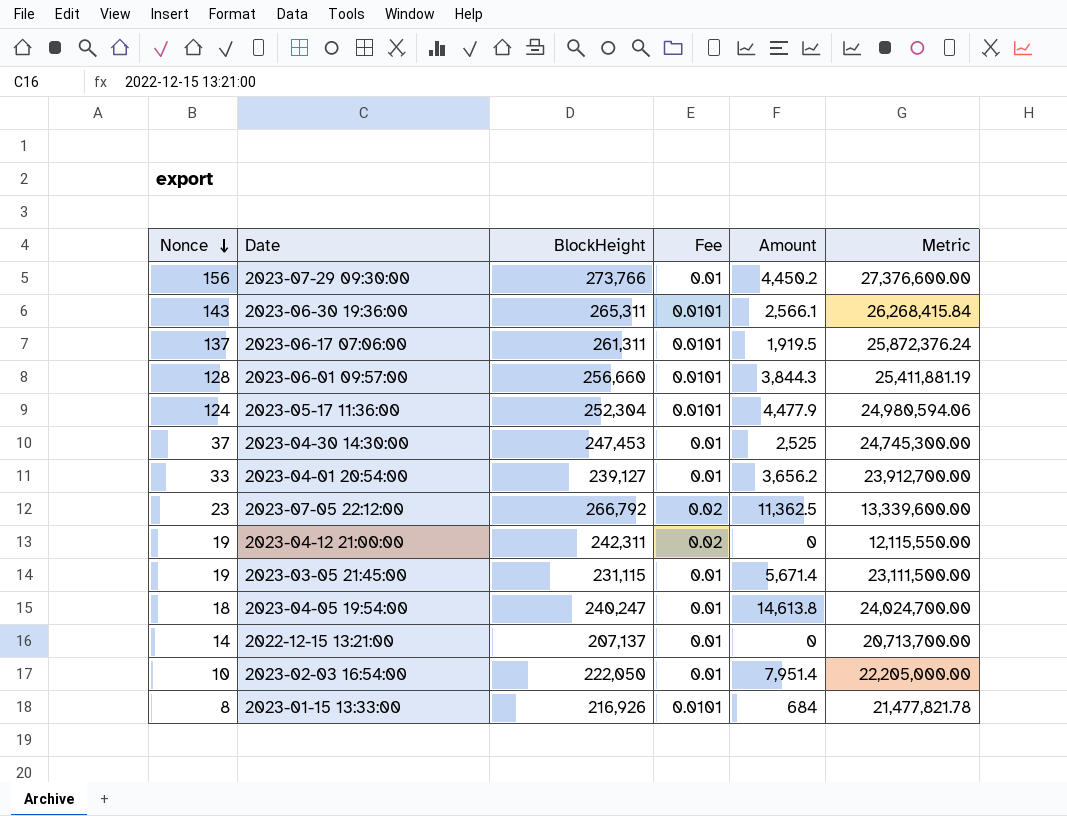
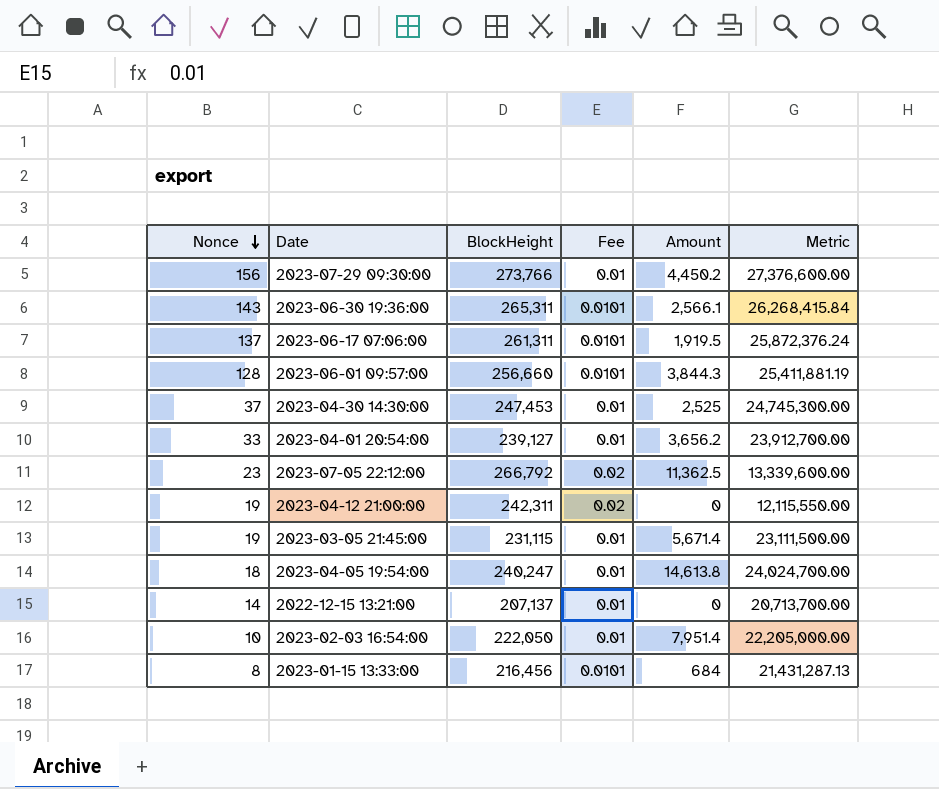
row 2023-05-17 11:36:00: 124 | 252,304 | 0.0101 | 4,477.9 | 24,980,594.06 -> none
2023-01-15 13:33:00 | BlockHeight: 216,926 -> 216,456
2023-01-15 13:33:00 | Metric: 21,477,821.78 -> 21,431,287.13

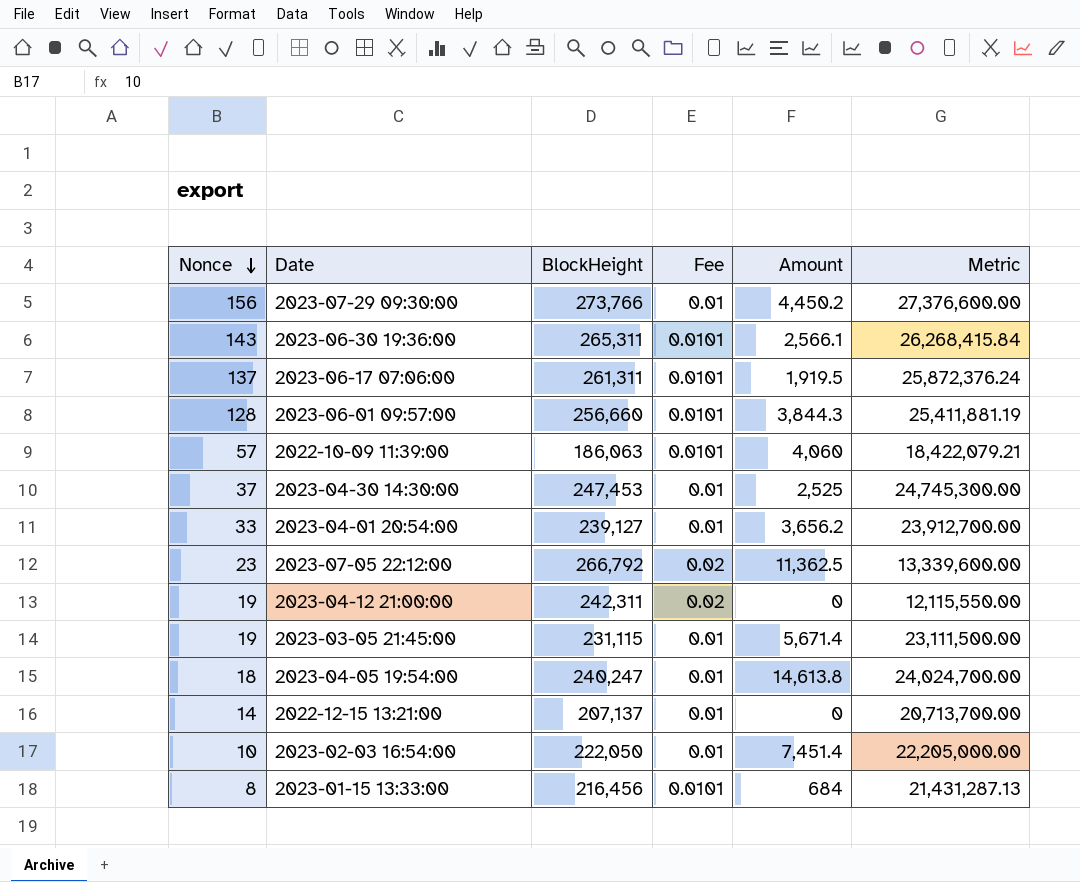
row 2022-10-09 11:39:00: none -> 57 | 186,063 | 0.0101 | 4,060 | 18,422,079.21
2023-02-03 16:54:00 | Amount: 7,951.4 -> 7,451.4

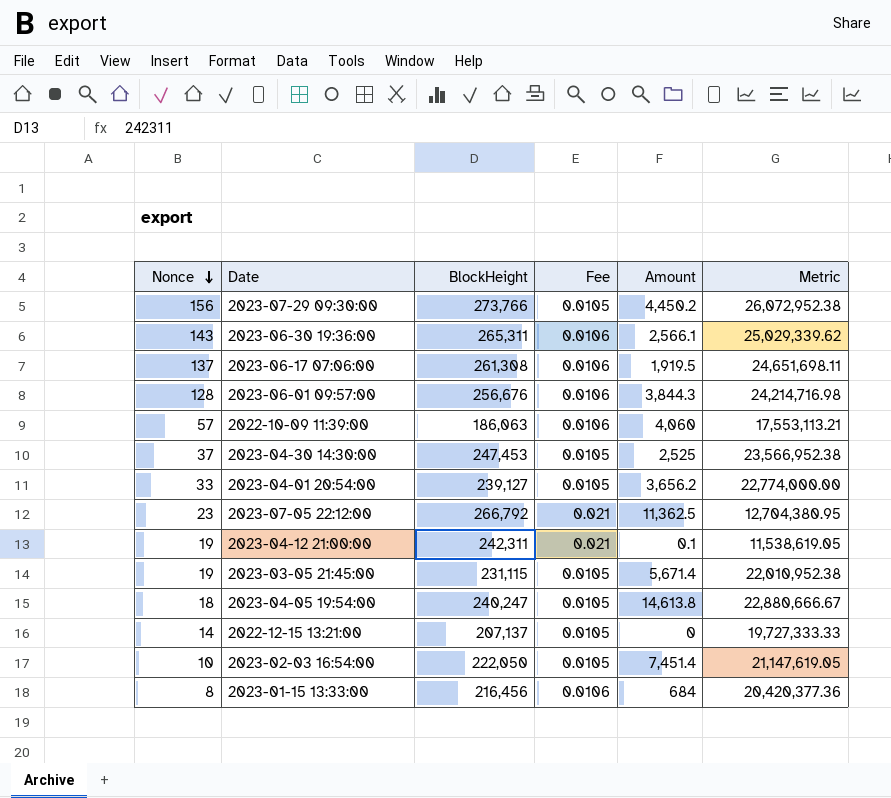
2023-07-29 09:30:00 | Fee: 0.01 -> 0.0105
2023-07-29 09:30:00 | Metric: 27,376,600.00 -> 26,072,952.38
2023-06-30 19:36:00 | Fee: 0.0101 -> 0.0106
2023-06-30 19:36:00 | Metric: 26,268,415.84 -> 25,029,339.62
2023-06-17 07:06:00 | BlockHeight: 261,311 -> 261,308
2023-06-17 07:06:00 | Fee: 0.0101 -> 0.0106
2023-06-17 07:06:00 | Metric: 25,872,376.24 -> 24,651,698.11
2023-06-01 09:57:00 | BlockHeight: 256,660 -> 256,676
2023-06-01 09:57:00 | Fee: 0.0101 -> 0.0106
2023-06-01 09:57:00 | Metric: 25,411,881.19 -> 24,214,716.98
2022-10-09 11:39:00 | Fee: 0.0101 -> 0.0106
2022-10-09 11:39:00 | Metric: 18,422,079.21 -> 17,553,113.21
2023-04-30 14:30:00 | Fee: 0.01 -> 0.0105
2023-04-30 14:30:00 | Metric: 24,745,300.00 -> 23,566,952.38
2023-04-01 20:54:00 | Fee: 0.01 -> 0.0105
2023-04-01 20:54:00 | Metric: 23,912,700.00 -> 22,774,000.00
2023-07-05 22:12:00 | Fee: 0.02 -> 0.021
2023-07-05 22:12:00 | Metric: 13,339,600.00 -> 12,704,380.95
2023-04-12 21:00:00 | Fee: 0.02 -> 0.021
2023-04-12 21:00:00 | Amount: 0 -> 0.1
2023-04-12 21:00:00 | Metric: 12,115,550.00 -> 11,538,619.05
2023-03-05 21:45:00 | Fee: 0.01 -> 0.0105
2023-03-05 21:45:00 | Metric: 23,111,500.00 -> 22,010,952.38
2023-04-05 19:54:00 | Fee: 0.01 -> 0.0105
2023-04-05 19:54:00 | Metric: 24,024,700.00 -> 22,880,666.67
2022-12-15 13:21:00 | Fee: 0.01 -> 0.0105
2022-12-15 13:21:00 | Metric: 20,713,700.00 -> 19,727,333.33
2023-02-03 16:54:00 | Fee: 0.01 -> 0.0105
2023-02-03 16:54:00 | Metric: 22,205,000.00 -> 21,147,619.05
2023-01-15 13:33:00 | Fee: 0.0101 -> 0.0106
2023-01-15 13:33:00 | Metric: 21,431,287.13 -> 20,420,377.36

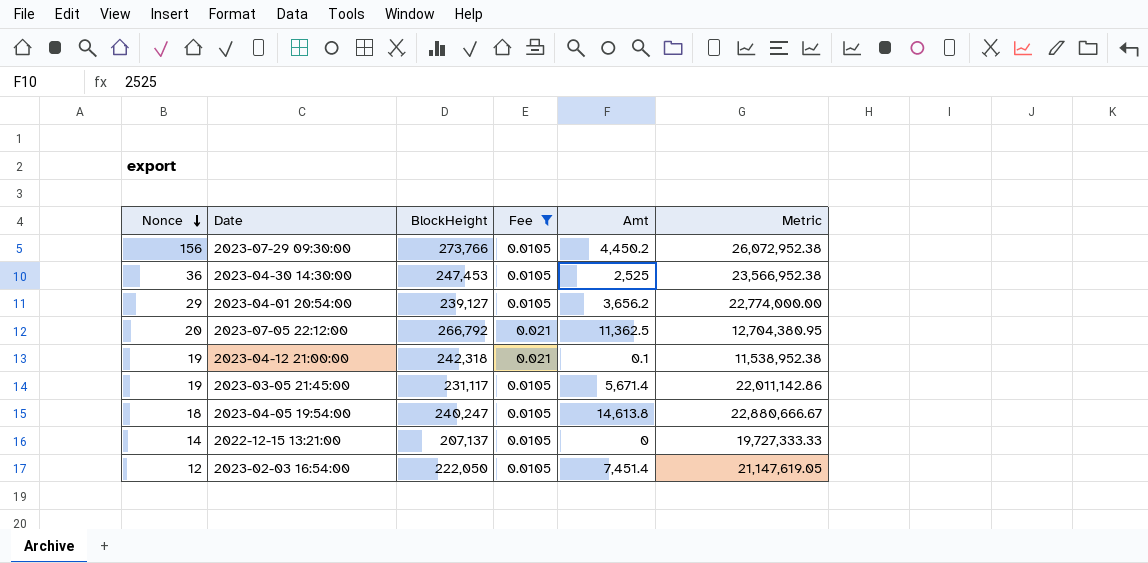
filter: none -> Fee != 0.0106
column name: Amount -> Amt
2023-04-30 14:30:00 | Nonce: 37 -> 36
2023-04-01 20:54:00 | Nonce: 33 -> 29
2023-07-05 22:12:00 | Nonce: 23 -> 20
2023-04-12 21:00:00 | BlockHeight: 242,311 -> 242,318
2023-04-12 21:00:00 | Metric: 11,538,619.05 -> 11,538,952.38
2023-03-05 21:45:00 | BlockHeight: 231,115 -> 231,117
2023-03-05 21:45:00 | Metric: 22,010,952.38 -> 22,011,142.86
2023-02-03 16:54:00 | Nonce: 10 -> 12

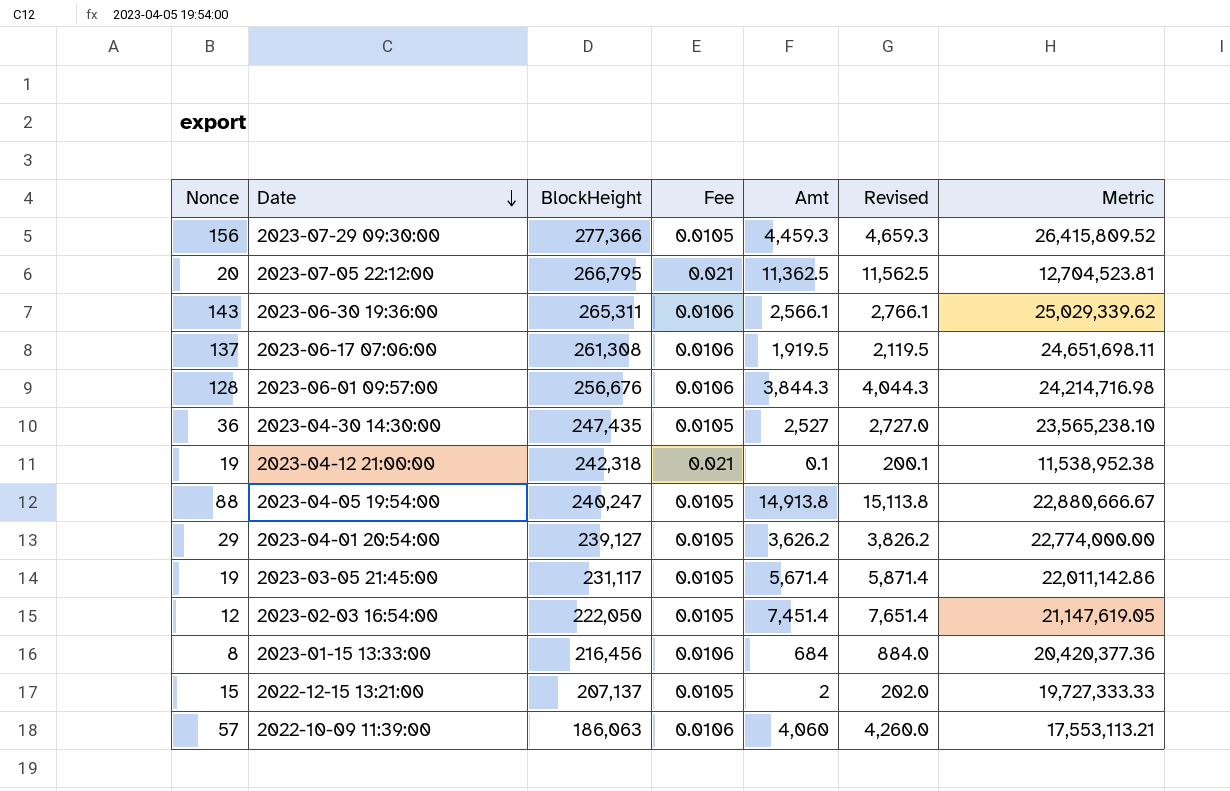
filter: Fee != 0.0106 -> none
row order: Nonce descending -> Date descending
column Revised | formula: none -> [Amt] + 200
2023-07-29 09:30:00 | BlockHeight: 273,766 -> 277,366
2023-07-29 09:30:00 | Amt: 4,450.2 -> 4,459.3
2023-07-29 09:30:00 | Metric: 26,072,952.38 -> 26,415,809.52
2023-07-05 22:12:00 | BlockHeight: 266,792 -> 266,795
2023-07-05 22:12:00 | Metric: 12,704,380.95 -> 12,704,523.81
2023-04-30 14:30:00 | BlockHeight: 247,453 -> 247,435
2023-04-30 14:30:00 | Amt: 2,525 -> 2,527
2023-04-30 14:30:00 | Metric: 23,566,952.38 -> 23,565,238.10
2023-04-05 19:54:00 | Nonce: 18 -> 88
2023-04-05 19:54:00 | Amt: 14,613.8 -> 14,913.8
2023-04-01 20:54:00 | Amt: 3,656.2 -> 3,626.2
2022-12-15 13:21:00 | Nonce: 14 -> 15
2022-12-15 13:21:00 | Amt: 0 -> 2

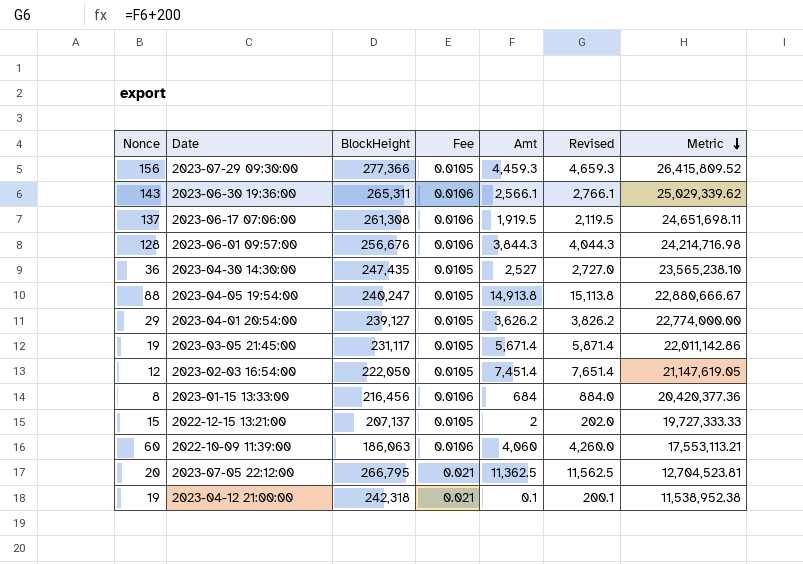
row order: Date descending -> Metric descending
2022-10-09 11:39:00 | Nonce: 57 -> 60

